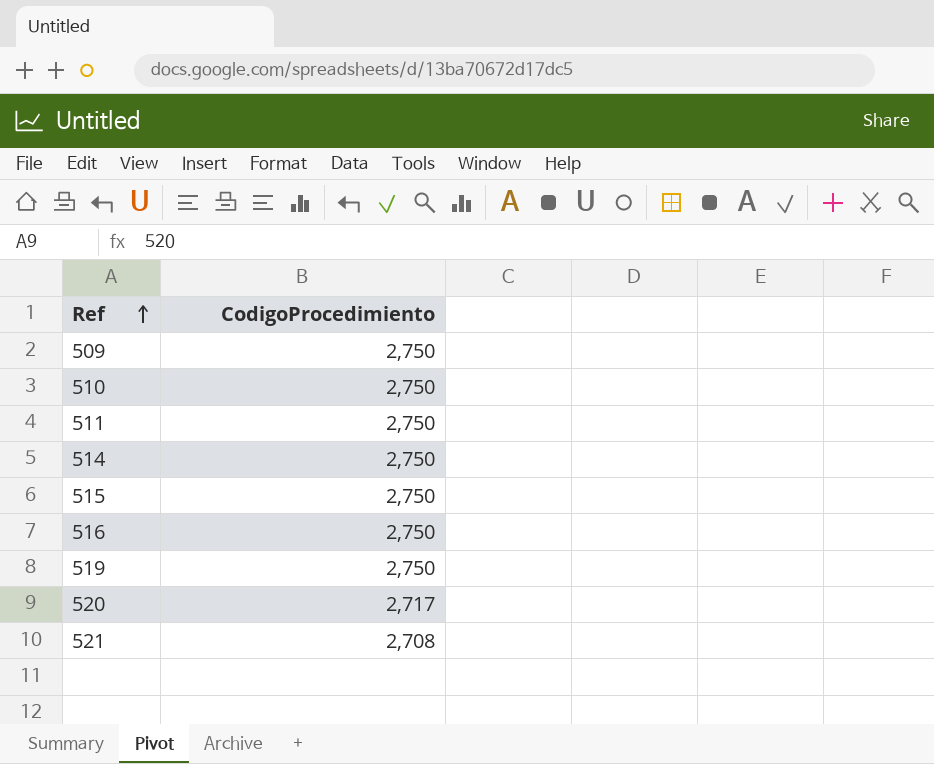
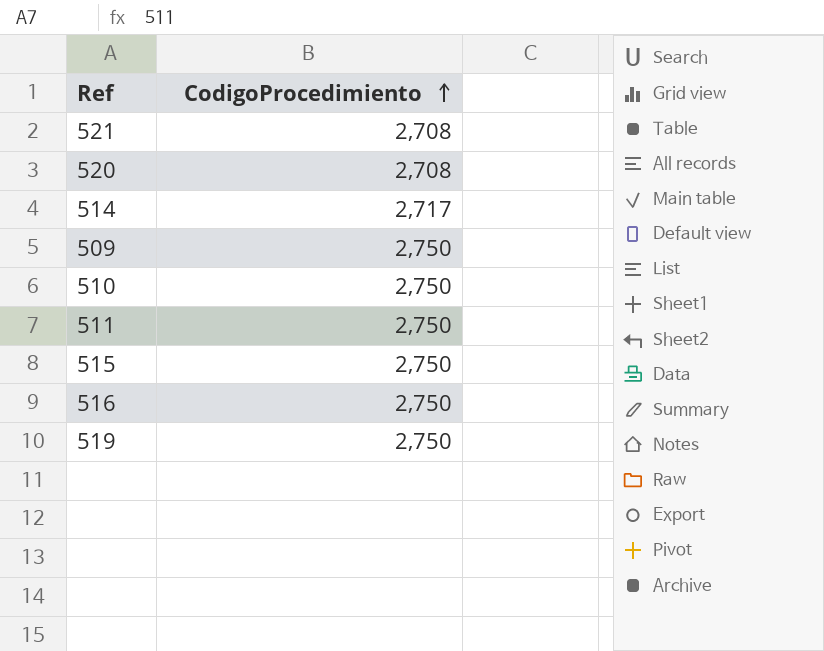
row order: Ref ascending -> CodigoProcedimiento ascending
520 | CodigoProcedimiento: 2,717 -> 2,708
514 | CodigoProcedimiento: 2,750 -> 2,717

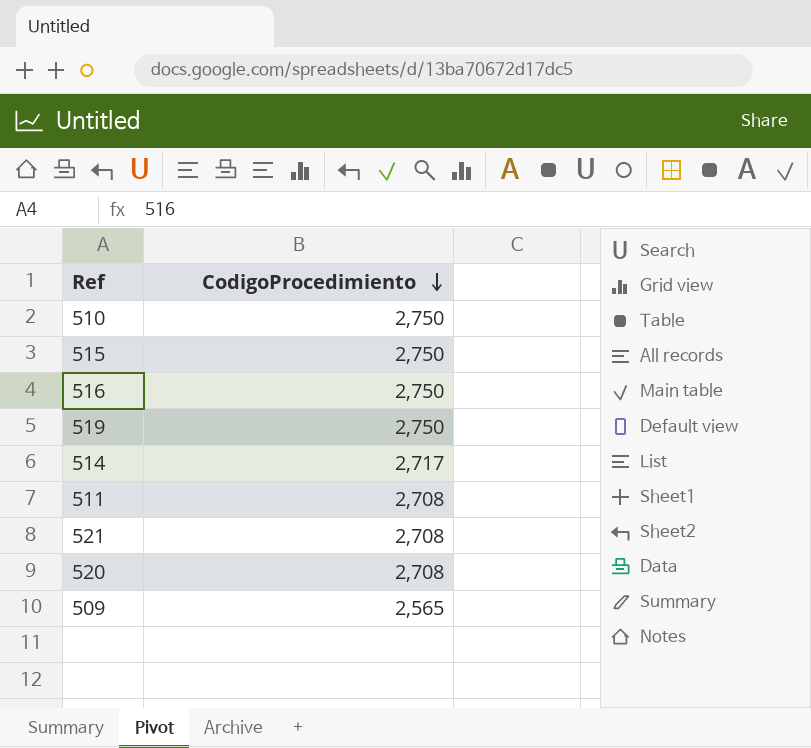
row order: CodigoProcedimiento ascending -> CodigoProcedimiento descending
511 | CodigoProcedimiento: 2,750 -> 2,708
509 | CodigoProcedimiento: 2,750 -> 2,565

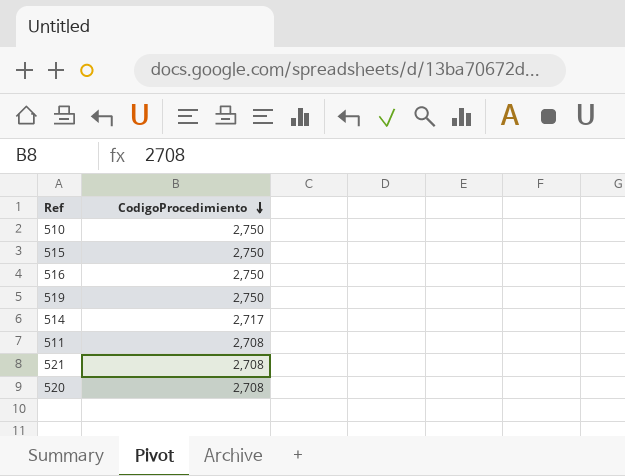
row 509: 2,565 -> none

